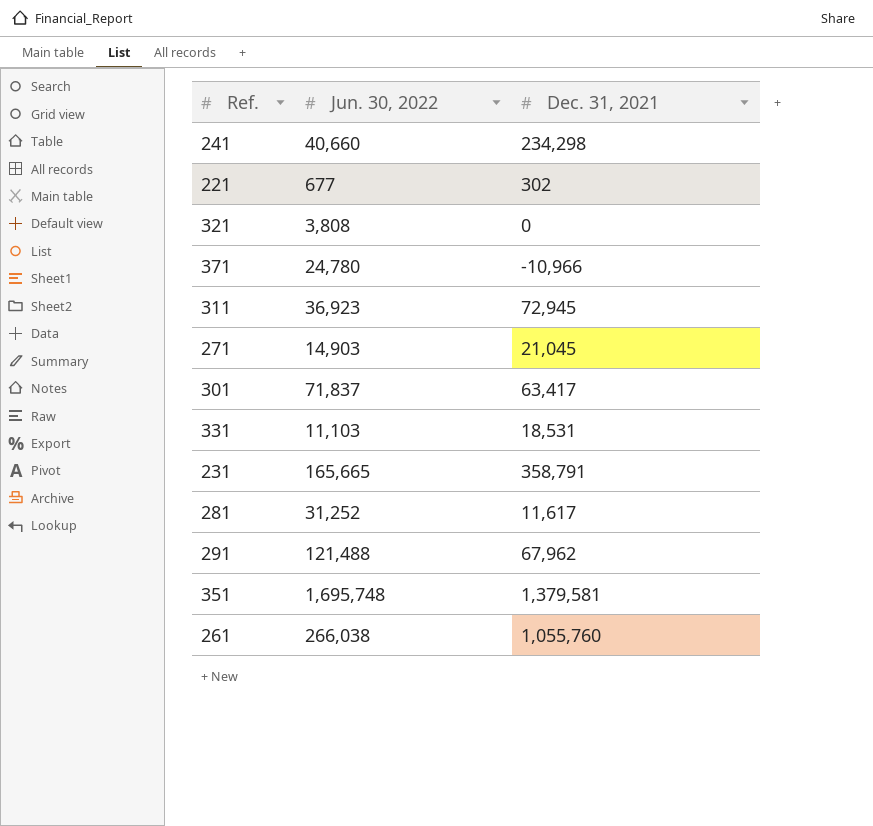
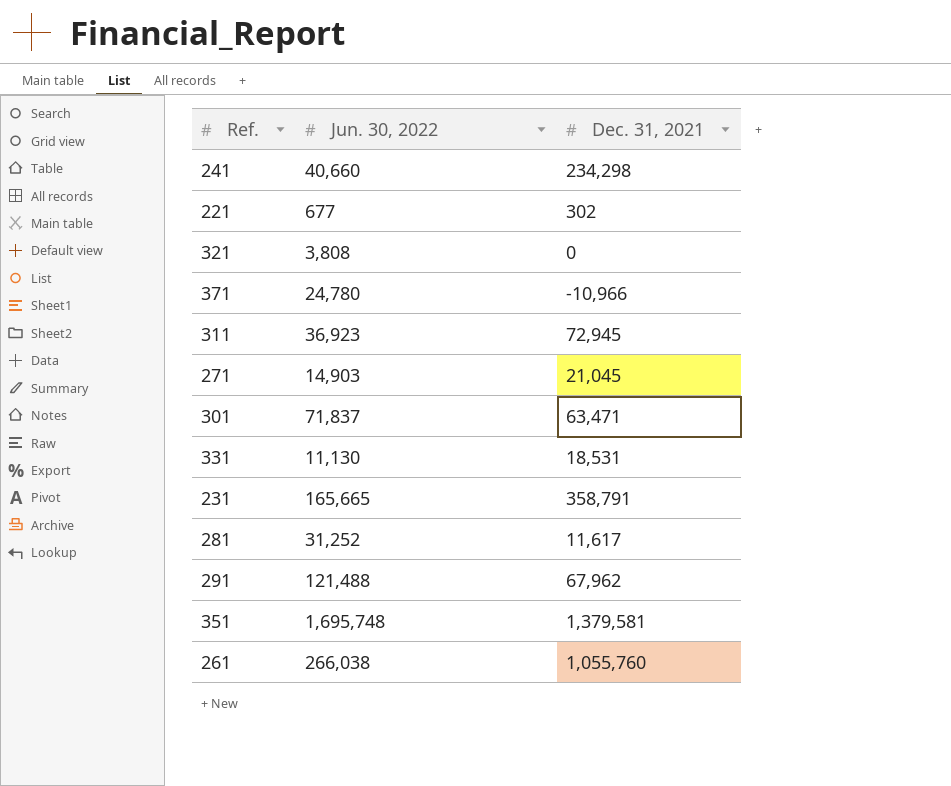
301 | Dec. 31, 2021: 63,417 -> 63,471
331 | Jun. 30, 2022: 11,103 -> 11,130

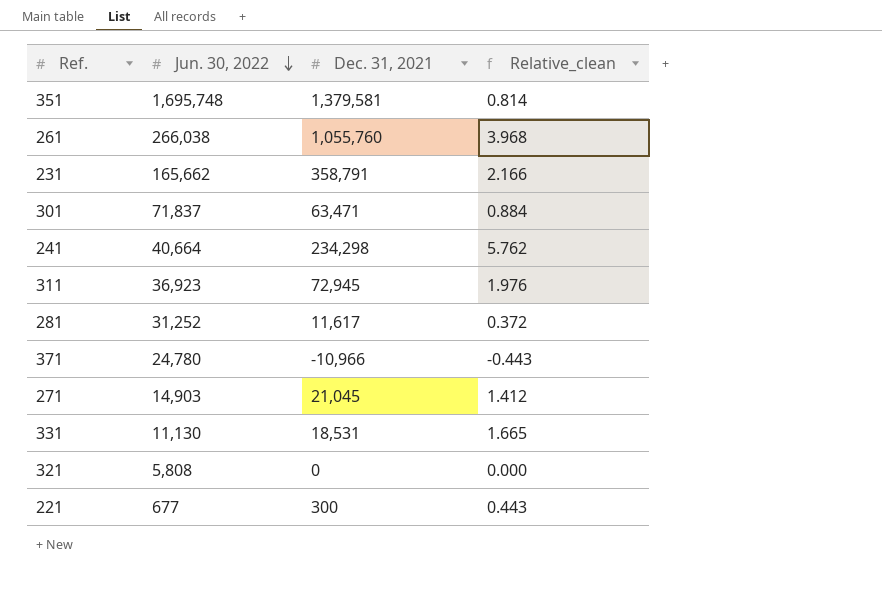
row order: none -> Jun. 30, 2022 descending
column Relative_clean | formula: none -> [Dec. 31, 2021] / [Jun. 30, 2022]
row 291: 121,488 | 67,962 -> none
231 | Jun. 30, 2022: 165,665 -> 165,662
241 | Jun. 30, 2022: 40,660 -> 40,664
321 | Jun. 30, 2022: 3,808 -> 5,808
221 | Dec. 31, 2021: 302 -> 300

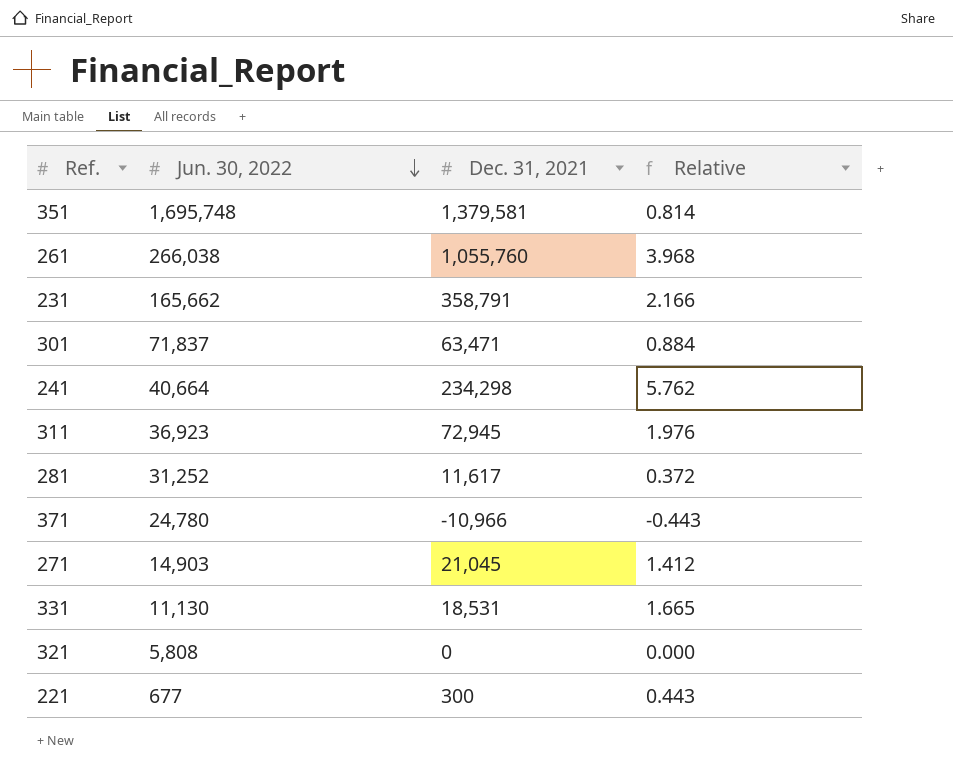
column name: Relative_clean -> Relative

